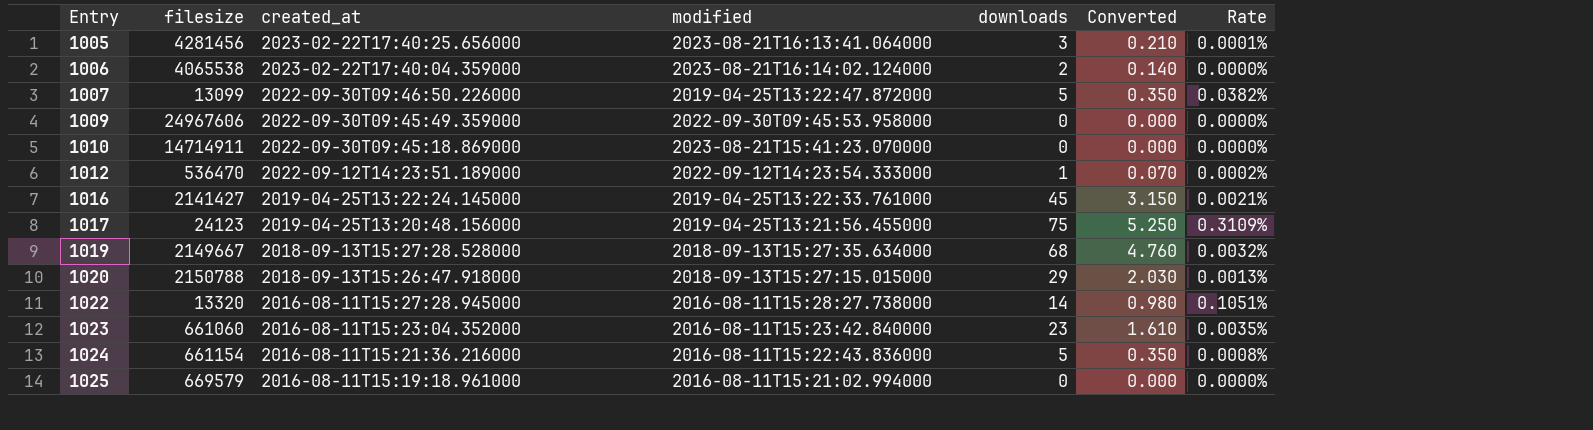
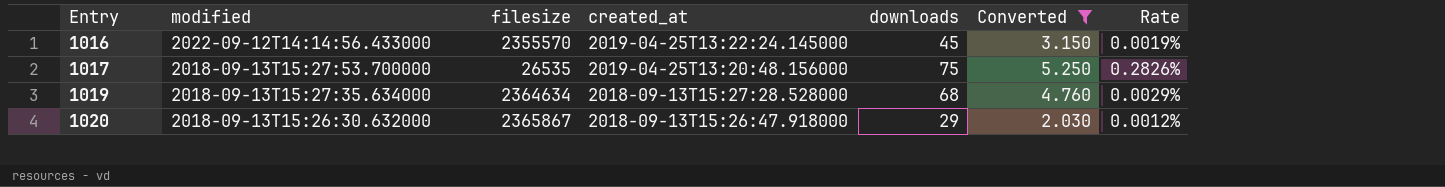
filter: none -> Converted >= 2.030
column modified | position: 4 -> 2
1016 | modified: 2019-04-25T13:22:33.761000 -> 2022-09-12T14:14:56.433000
1016 | filesize: 2141427 -> 2355570
1016 | Rate: 0.0021% -> 0.0019%
1017 | modified: 2019-04-25T13:21:56.455000 -> 2018-09-13T15:27:53.700000
1017 | filesize: 24123 -> 26535
1017 | Rate: 0.3109% -> 0.2826%
1019 | filesize: 2149667 -> 2364634
1019 | Rate: 0.0032% -> 0.0029%
1020 | modified: 2018-09-13T15:27:15.015000 -> 2018-09-13T15:26:30.632000
1020 | filesize: 2150788 -> 2365867
1020 | Rate: 0.0013% -> 0.0012%

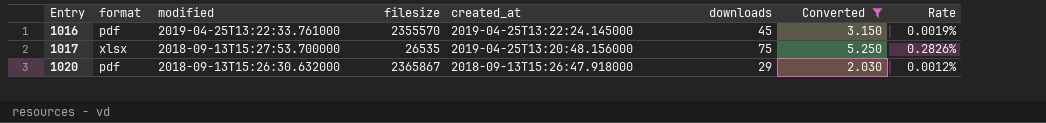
column format | position: none -> 2
row 1019: 2018-09-13T15:27:35.634000 | 2364634 | 2018-09-13T15:27:28.528000 | 68 | 4.760 | 0.0029% -> none
1016 | modified: 2022-09-12T14:14:56.433000 -> 2019-04-25T13:22:33.761000

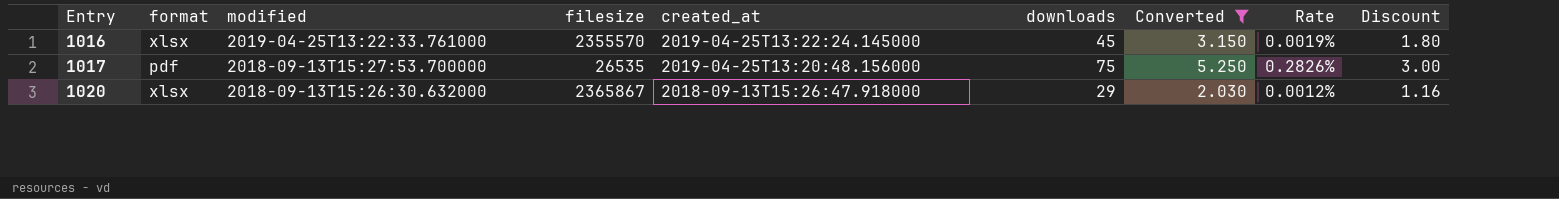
column Discount | formula: none -> [downloads] * 0.04
1016 | format: pdf -> xlsx
1017 | format: xlsx -> pdf
1020 | format: pdf -> xlsx

